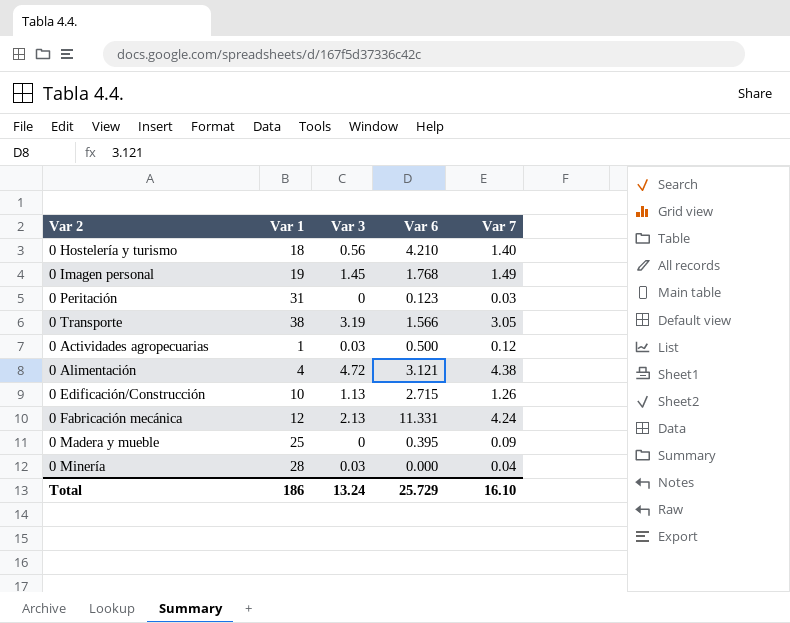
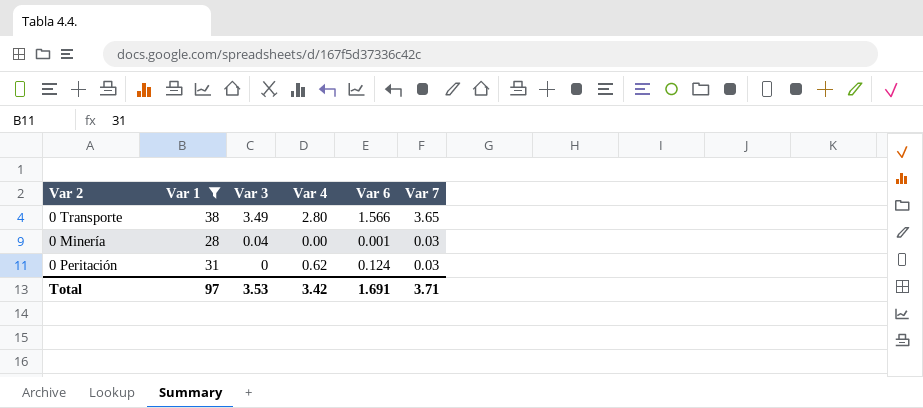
filter: none -> Var 1 >= 28
row order: none -> Var 3 descending
column Var 4 | position: none -> 4
0 Transporte | Var 3: 3.19 -> 3.49
0 Transporte | Var 7: 3.05 -> 3.65
0 Minería | Var 3: 0.03 -> 0.04
0 Minería | Var 6: 0.000 -> 0.001
0 Minería | Var 7: 0.04 -> 0.03
0 Peritación | Var 6: 0.123 -> 0.124
Total | Var 1: 186 -> 97
Total | Var 3: 13.24 -> 3.53
Total | Var 6: 25.729 -> 1.691
Total | Var 7: 16.10 -> 3.71

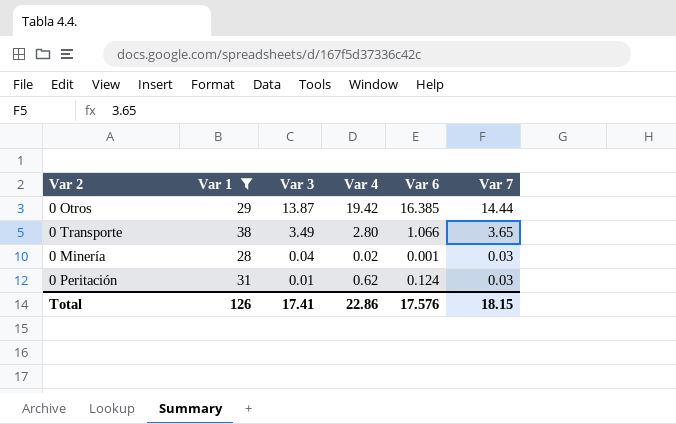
row 0 Otros: none -> 29 | 13.87 | 19.42 | 16.385 | 14.44
0 Transporte | Var 6: 1.566 -> 1.066
0 Minería | Var 4: 0.00 -> 0.02
0 Peritación | Var 3: 0 -> 0.01
Total | Var 1: 97 -> 126
Total | Var 3: 3.53 -> 17.41
Total | Var 4: 3.42 -> 22.86
Total | Var 6: 1.691 -> 17.576
Total | Var 7: 3.71 -> 18.15

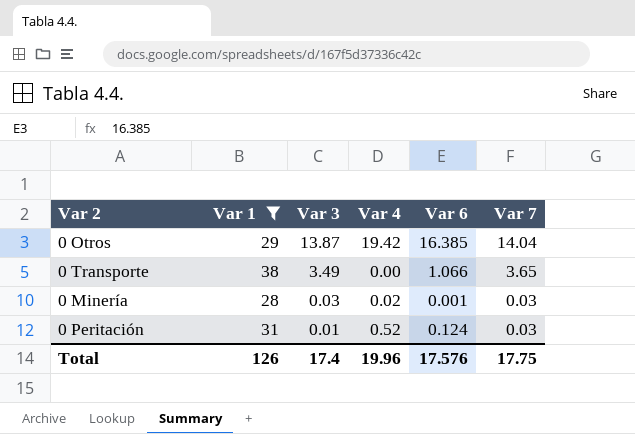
0 Otros | Var 7: 14.44 -> 14.04
0 Transporte | Var 4: 2.80 -> 0.00
0 Minería | Var 3: 0.04 -> 0.03
0 Peritación | Var 4: 0.62 -> 0.52
Total | Var 3: 17.41 -> 17.4
Total | Var 4: 22.86 -> 19.96
Total | Var 7: 18.15 -> 17.75

